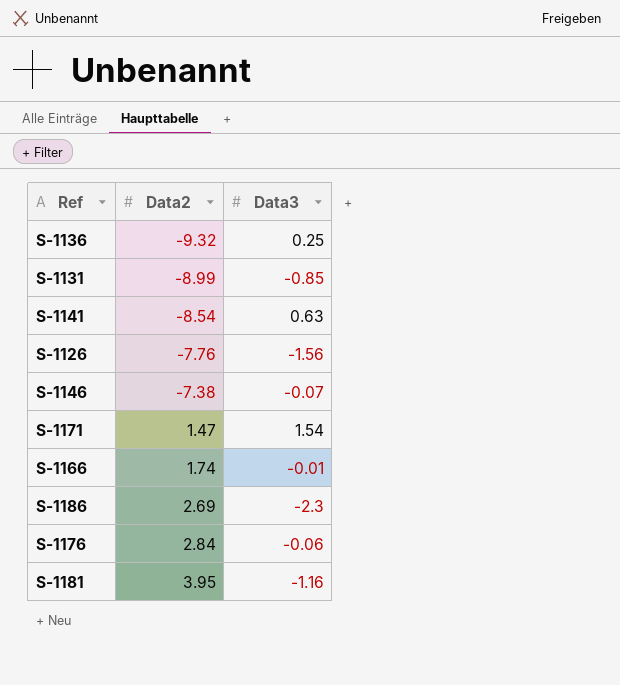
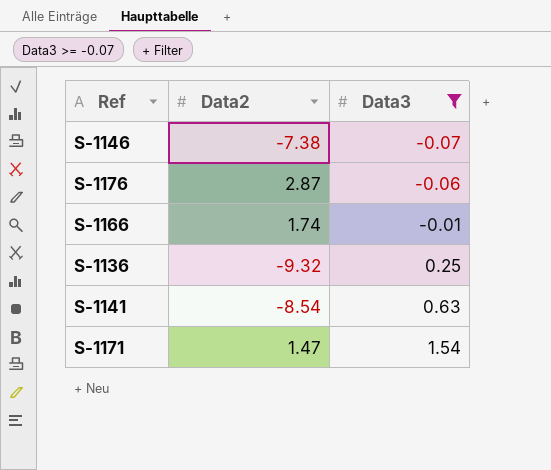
filter: none -> Data3 >= -0.07
row order: Data2 ascending -> Data3 ascending
S-1176 | Data2: 2.84 -> 2.87

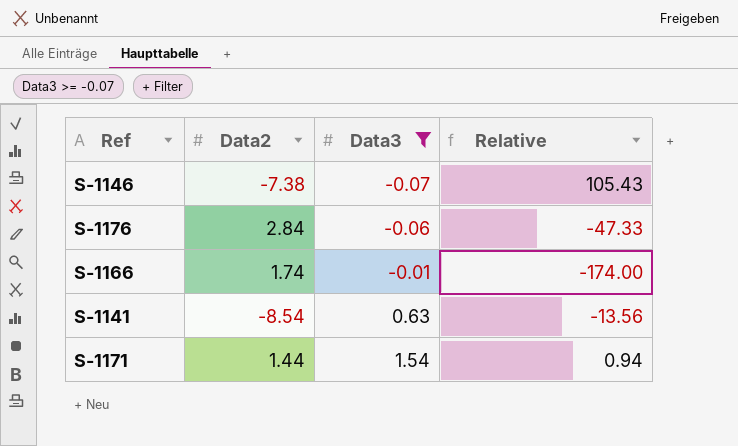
column Relative | formula: none -> [Data2] / [Data3]
row S-1136: -9.32 | 0.25 -> none
S-1176 | Data2: 2.87 -> 2.84
S-1171 | Data2: 1.47 -> 1.44

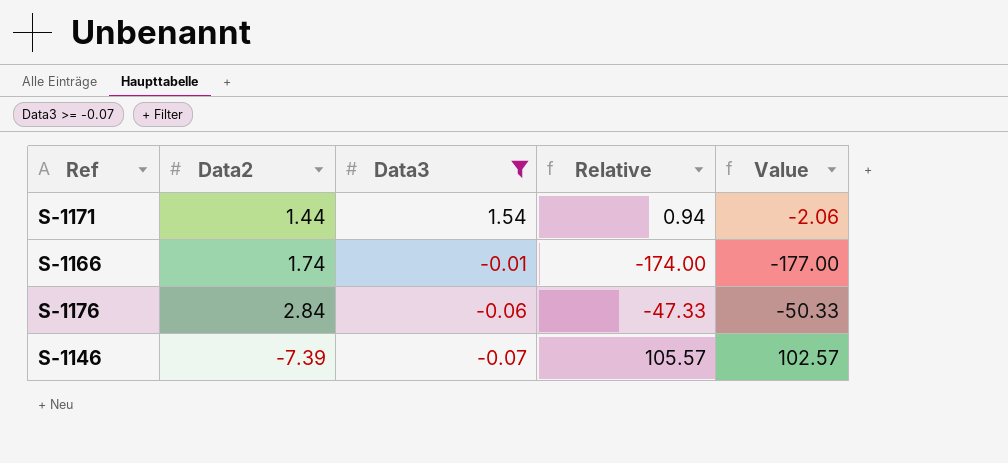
row order: Data3 ascending -> Data3 descending
column Value | formula: none -> [Relative] - 3
row S-1141: -8.54 | 0.63 | -13.56 -> none
S-1146 | Data2: -7.38 -> -7.39
S-1146 | Relative: 105.43 -> 105.57

